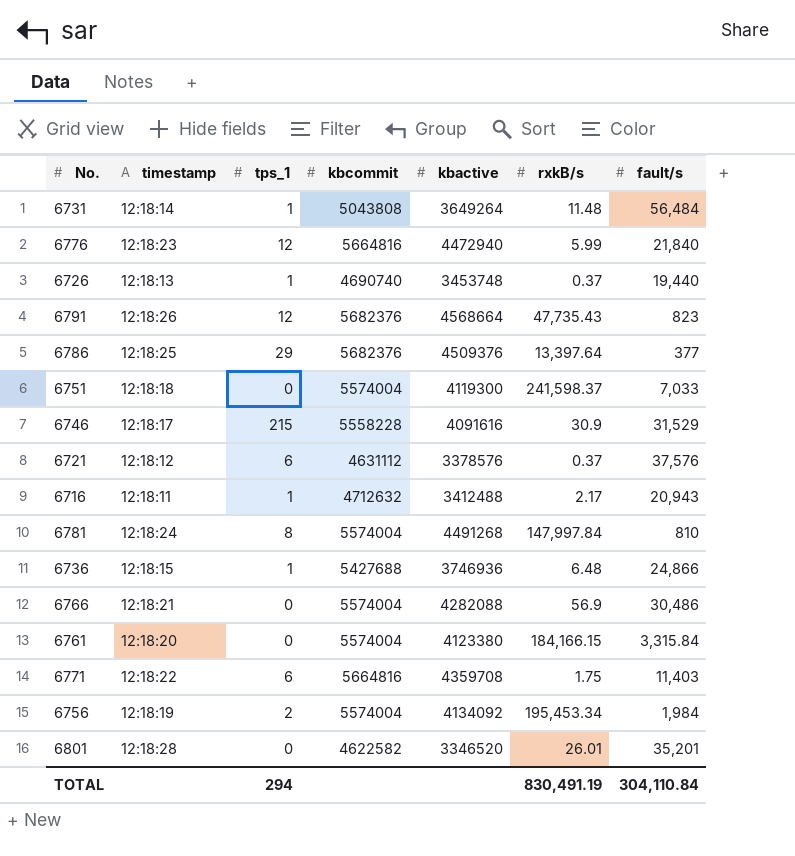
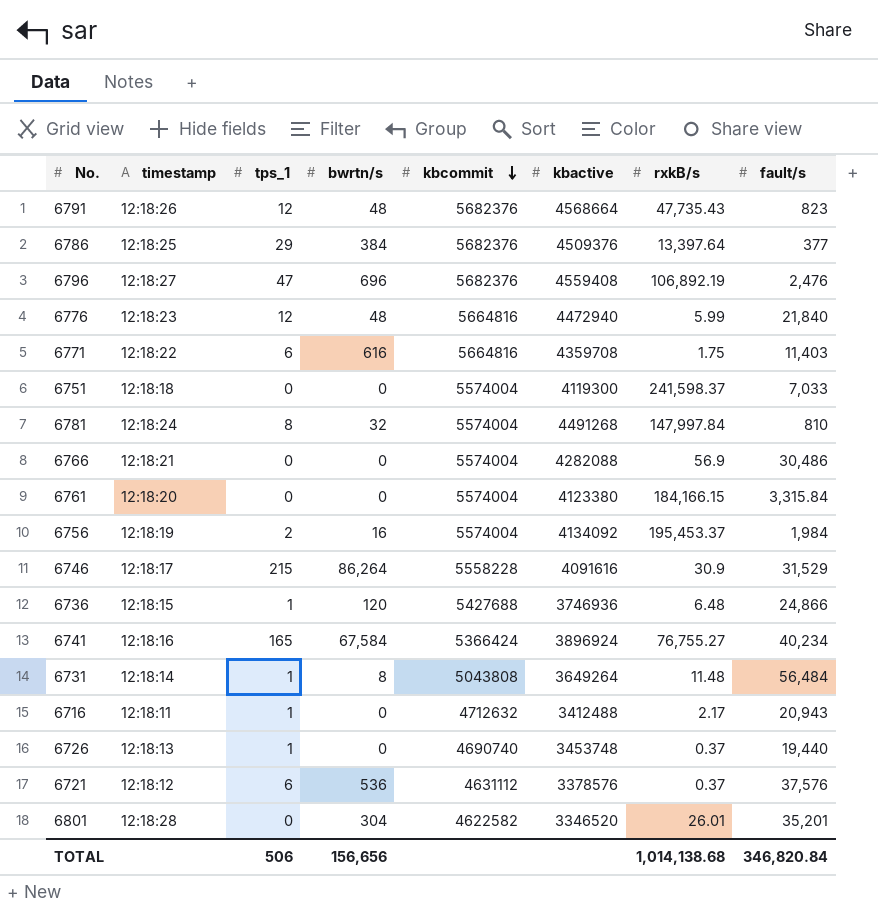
row order: none -> kbcommit descending
column bwrtn/s | position: none -> 4
row 6796: none -> 12:18:27 | 47 | 696 | 5682376 | 4559408 | 106,892.19 | 2,476
6756 | rxkB/s: 195,453.34 -> 195,453.37
row 6741: none -> 12:18:16 | 165 | 67,584 | 5366424 | 3896924 | 76,755.27 | 40,234
TOTAL | tps_1: 294 -> 506
TOTAL | rxkB/s: 830,491.19 -> 1,014,138.68
TOTAL | fault/s: 304,110.84 -> 346,820.84

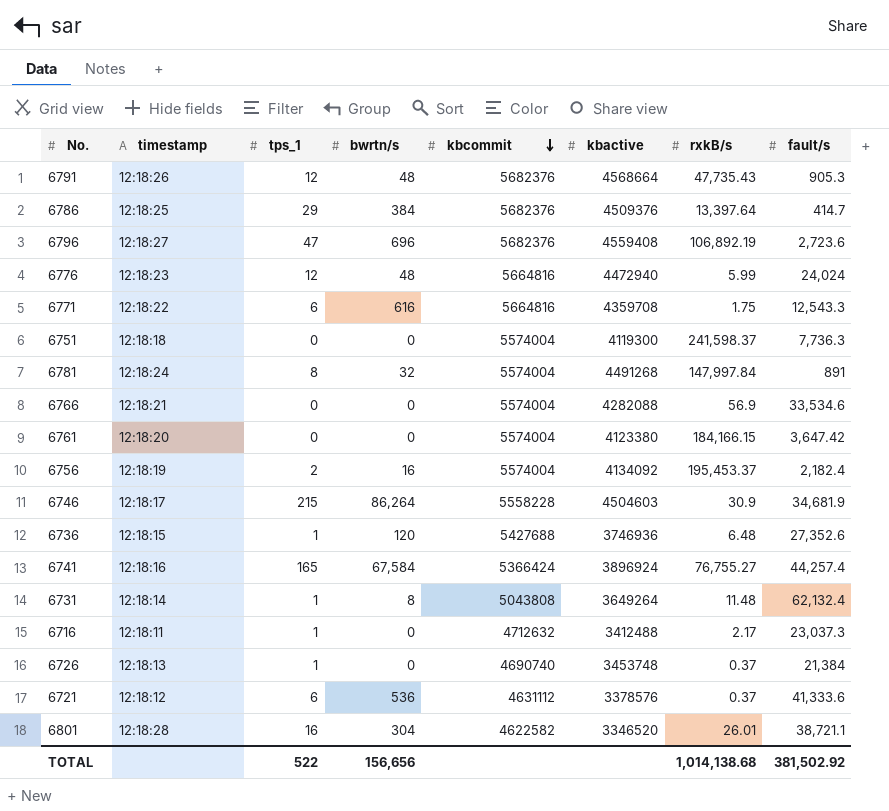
6791 | fault/s: 823 -> 905.3
6786 | fault/s: 377 -> 414.7
6796 | fault/s: 2,476 -> 2,723.6
6776 | fault/s: 21,840 -> 24,024
6771 | fault/s: 11,403 -> 12,543.3
6751 | fault/s: 7,033 -> 7,736.3
6781 | fault/s: 810 -> 891
6766 | fault/s: 30,486 -> 33,534.6
6761 | fault/s: 3,315.84 -> 3,647.42
6756 | fault/s: 1,984 -> 2,182.4
6746 | kbactive: 4091616 -> 4504603
6746 | fault/s: 31,529 -> 34,681.9
6736 | fault/s: 24,866 -> 27,352.6
6741 | fault/s: 40,234 -> 44,257.4
6731 | fault/s: 56,484 -> 62,132.4
6716 | fault/s: 20,943 -> 23,037.3
6726 | fault/s: 19,440 -> 21,384
6721 | fault/s: 37,576 -> 41,333.6
6801 | tps_1: 0 -> 16
6801 | fault/s: 35,201 -> 38,721.1
TOTAL | tps_1: 506 -> 522
TOTAL | fault/s: 346,820.84 -> 381,502.92

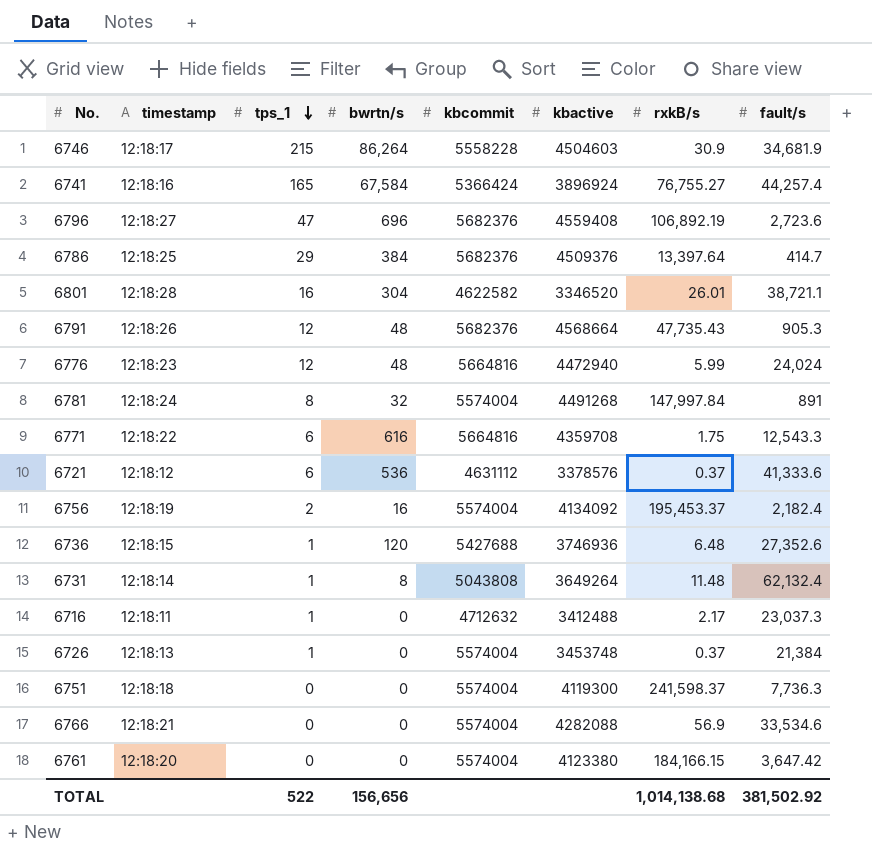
row order: kbcommit descending -> tps_1 descending
6726 | kbcommit: 4690740 -> 5574004

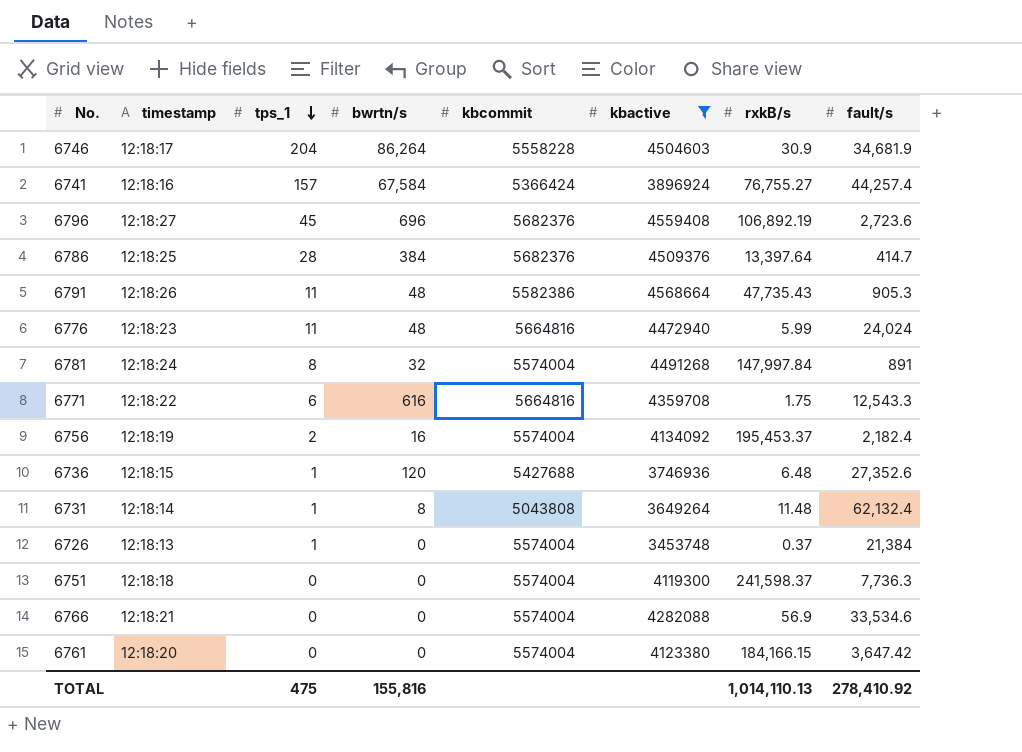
filter: none -> kbactive >= 3453748
6746 | tps_1: 215 -> 204
6741 | tps_1: 165 -> 157
6796 | tps_1: 47 -> 45
6786 | tps_1: 29 -> 28
6791 | tps_1: 12 -> 11
6791 | kbcommit: 5682376 -> 5582386
6776 | tps_1: 12 -> 11
TOTAL | tps_1: 522 -> 475
TOTAL | bwrtn/s: 156,656 -> 155,816
TOTAL | rxkB/s: 1,014,138.68 -> 1,014,110.13
TOTAL | fault/s: 381,502.92 -> 278,410.92

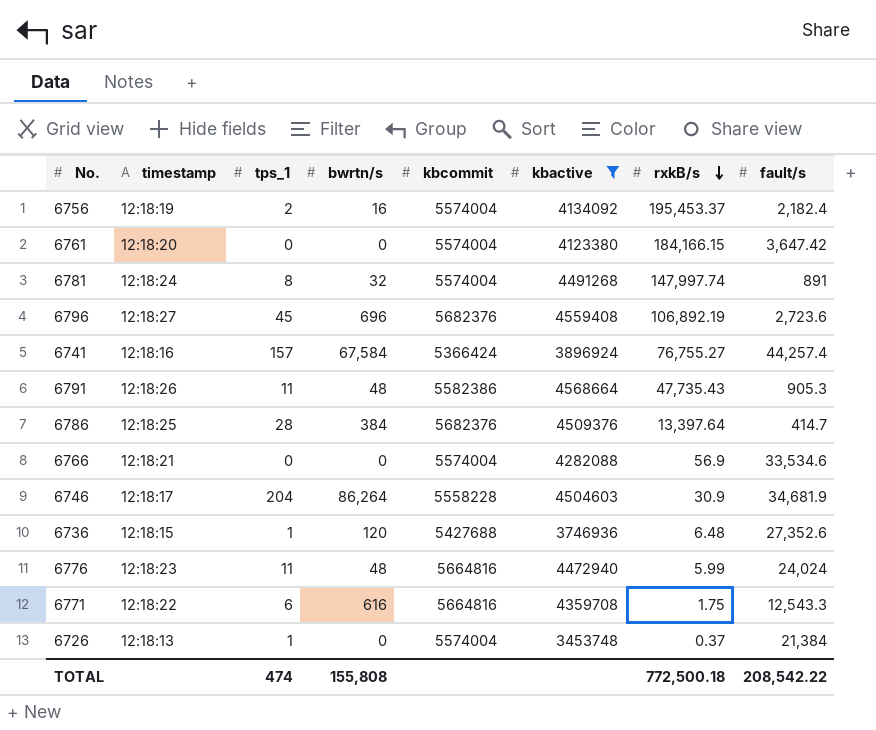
row order: tps_1 descending -> rxkB/s descending
row 6731: 12:18:14 | 1 | 8 | 5043808 | 3649264 | 11.48 | 62,132.4 -> none
row 6751: 12:18:18 | 0 | 0 | 5574004 | 4119300 | 241,598.37 | 7,736.3 -> none
6781 | rxkB/s: 147,997.84 -> 147,997.74
TOTAL | tps_1: 475 -> 474
TOTAL | bwrtn/s: 155,816 -> 155,808
TOTAL | rxkB/s: 1,014,110.13 -> 772,500.18
TOTAL | fault/s: 278,410.92 -> 208,542.22

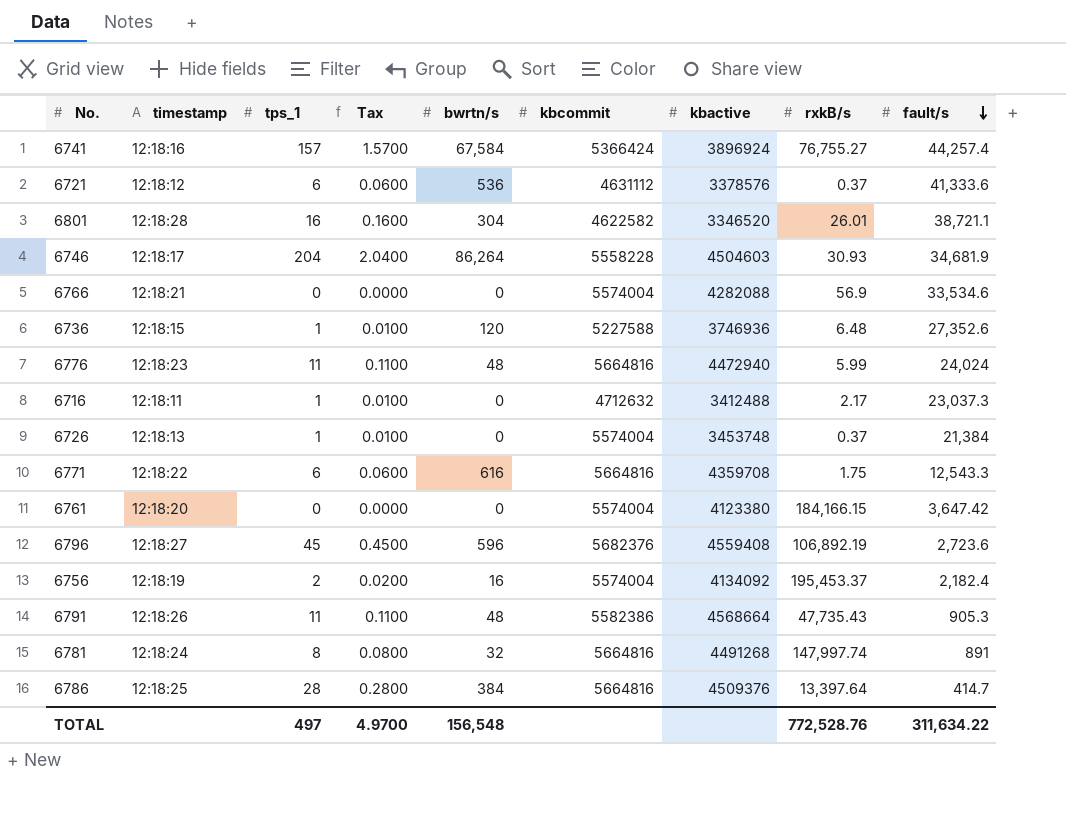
filter: kbactive >= 3453748 -> none
row order: rxkB/s descending -> fault/s descending
column Tax | formula: none -> [tps_1] * 0.01
6746 | rxkB/s: 30.9 -> 30.93
6736 | kbcommit: 5427688 -> 5227588
6796 | bwrtn/s: 696 -> 596
6781 | kbcommit: 5574004 -> 5664816
6786 | kbcommit: 5682376 -> 5664816
TOTAL | tps_1: 474 -> 497
TOTAL | bwrtn/s: 155,808 -> 156,548
TOTAL | rxkB/s: 772,500.18 -> 772,528.76
TOTAL | fault/s: 208,542.22 -> 311,634.22

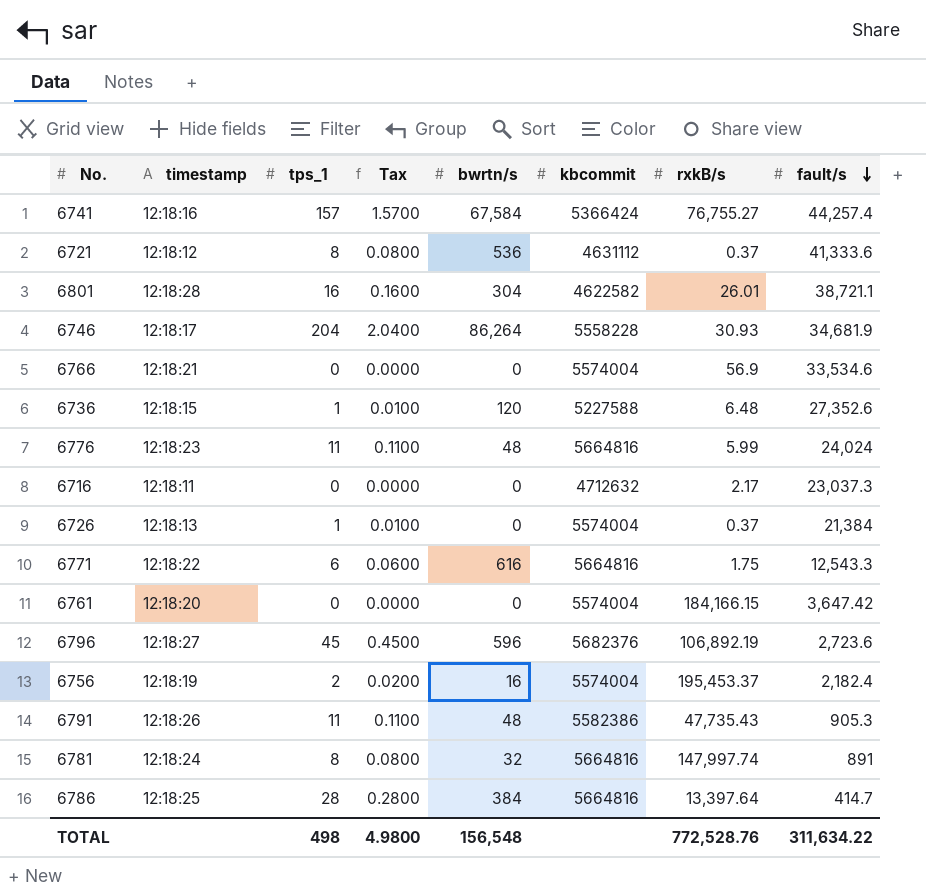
column kbactive | position: 7 -> none
6721 | tps_1: 6 -> 8
6721 | Tax: 0.0600 -> 0.0800
6716 | tps_1: 1 -> 0
6716 | Tax: 0.0100 -> 0.0000
TOTAL | tps_1: 497 -> 498
TOTAL | Tax: 4.9700 -> 4.9800

